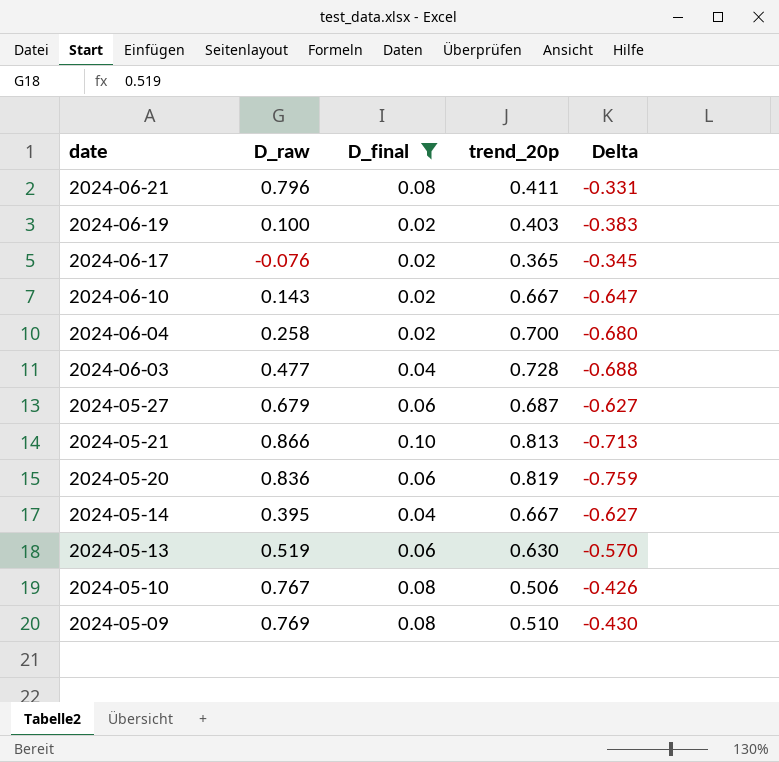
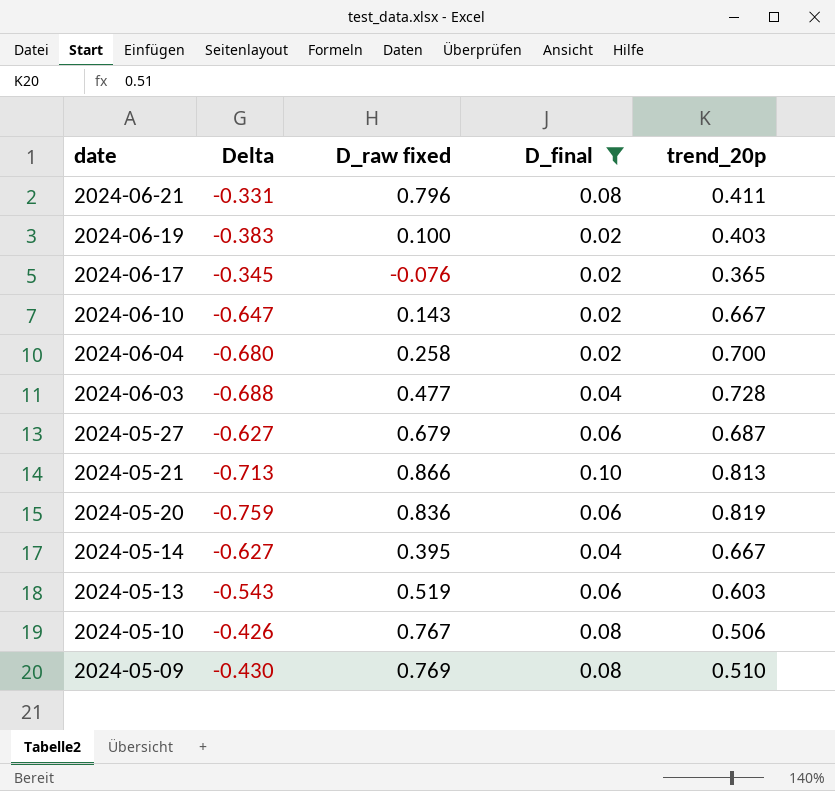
column Delta | position: 5 -> 2
column name: D_raw -> D_raw fixed
2024-05-13 | Delta: -0.570 -> -0.543
2024-05-13 | trend_20p: 0.630 -> 0.603

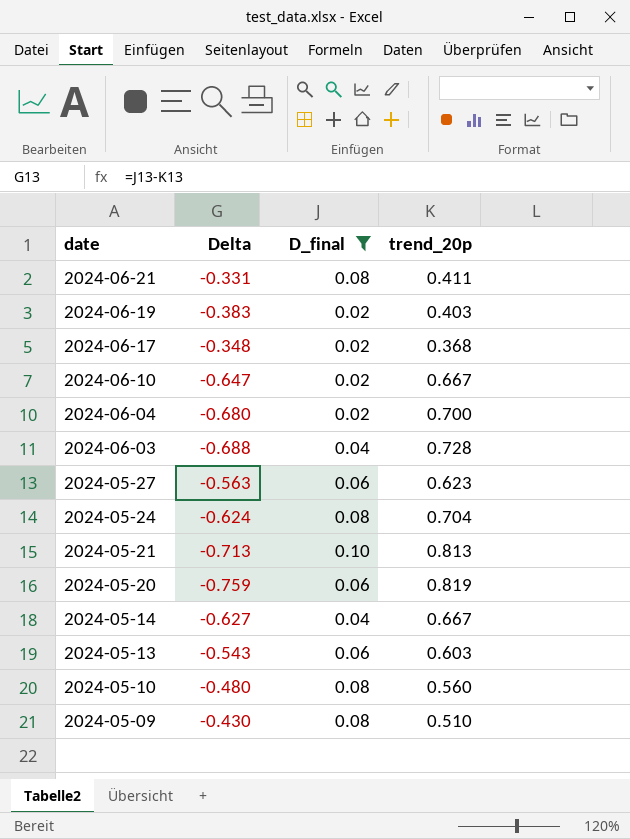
column D_raw fixed | position: 3 -> none
2024-06-17 | Delta: -0.345 -> -0.348
2024-06-17 | trend_20p: 0.365 -> 0.368
2024-05-27 | Delta: -0.627 -> -0.563
2024-05-27 | trend_20p: 0.687 -> 0.623
row 2024-05-24: none -> -0.624 | 0.08 | 0.704
2024-05-10 | Delta: -0.426 -> -0.480
2024-05-10 | trend_20p: 0.506 -> 0.560

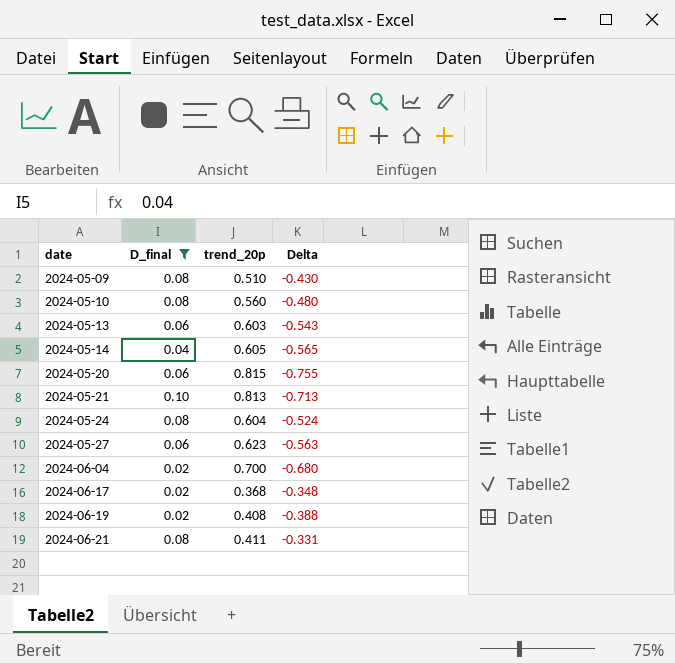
row order: date descending -> date ascending
column Delta | position: 2 -> 4
row 2024-06-10: -0.647 | 0.02 | 0.667 -> none
row 2024-06-03: -0.688 | 0.04 | 0.728 -> none
2024-05-14 | trend_20p: 0.667 -> 0.605
2024-05-14 | Delta: -0.627 -> -0.565
2024-05-20 | trend_20p: 0.819 -> 0.815
2024-05-20 | Delta: -0.759 -> -0.755
2024-05-24 | trend_20p: 0.704 -> 0.604
2024-05-24 | Delta: -0.624 -> -0.524
2024-06-19 | trend_20p: 0.403 -> 0.408
2024-06-19 | Delta: -0.383 -> -0.388

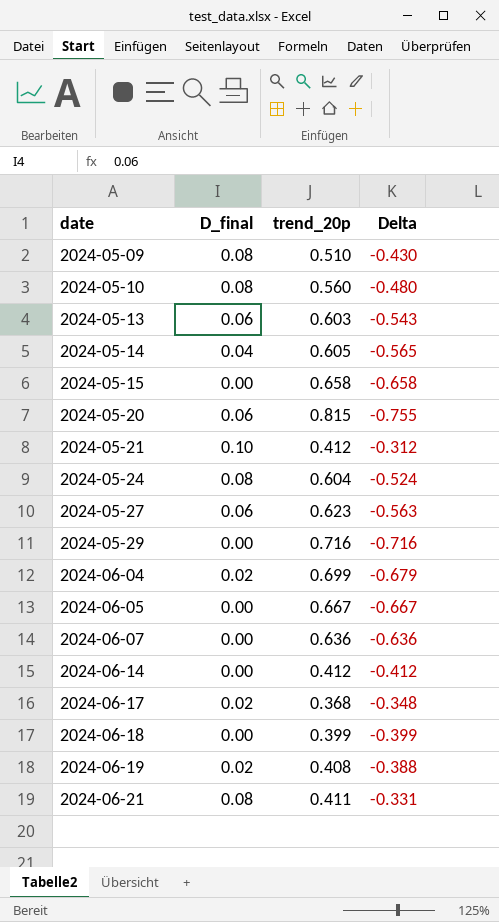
filter: D_final != 0.00 -> none
2024-05-21 | trend_20p: 0.813 -> 0.412
2024-05-21 | Delta: -0.713 -> -0.312
2024-06-04 | trend_20p: 0.700 -> 0.699
2024-06-04 | Delta: -0.680 -> -0.679

